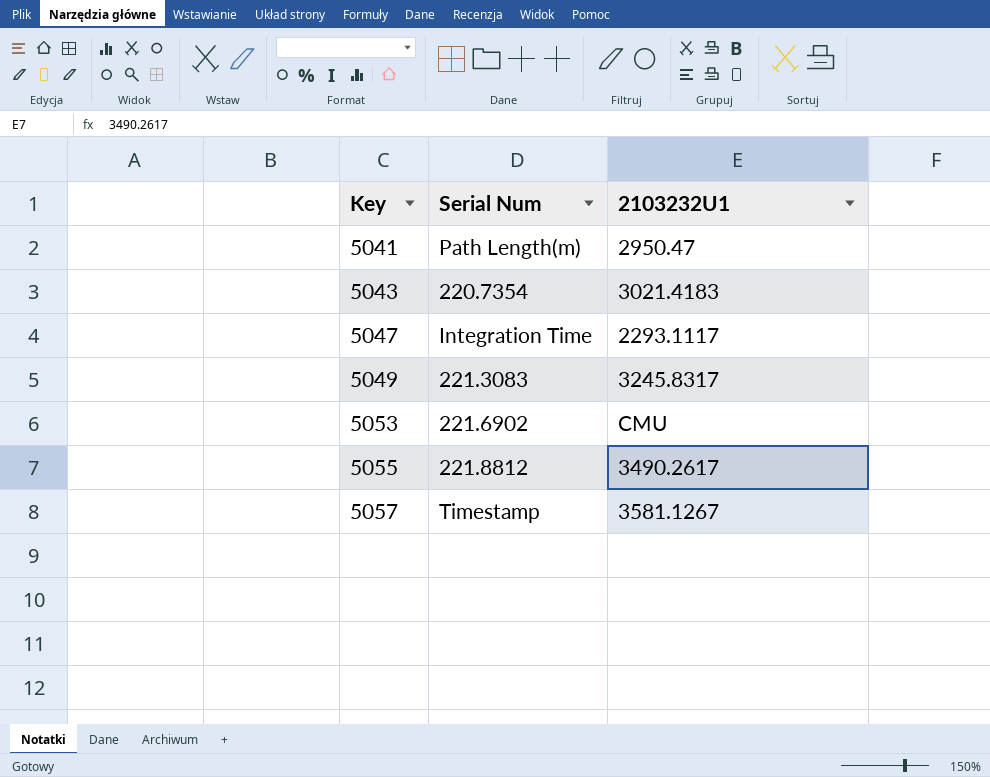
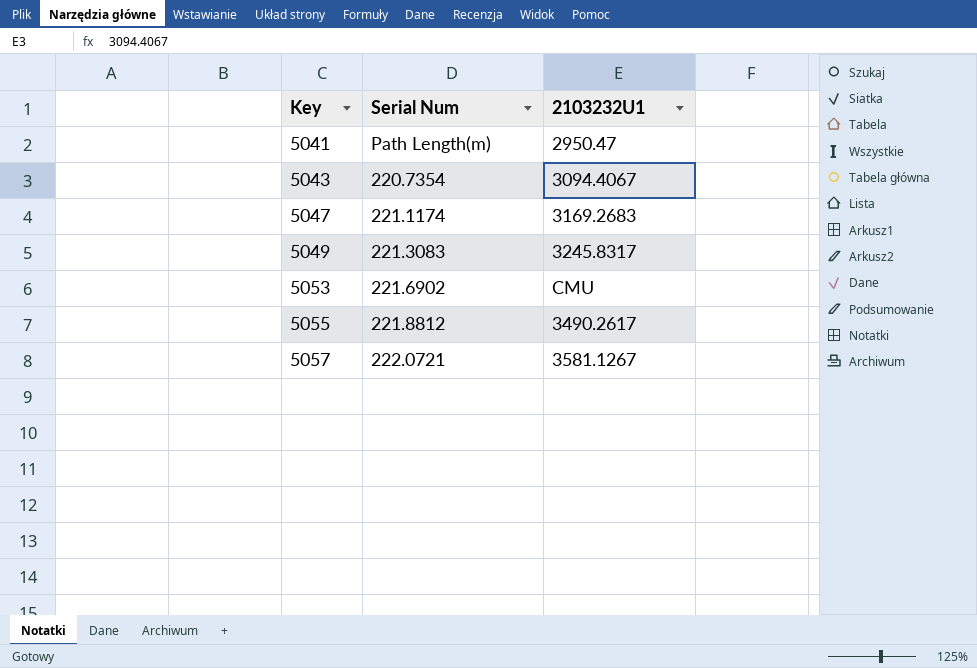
5043 | 2103232U1: 3021.4183 -> 3094.4067
5047 | Serial Num: Integration Time -> 221.1174
5047 | 2103232U1: 2293.1117 -> 3169.2683
5057 | Serial Num: Timestamp -> 222.0721

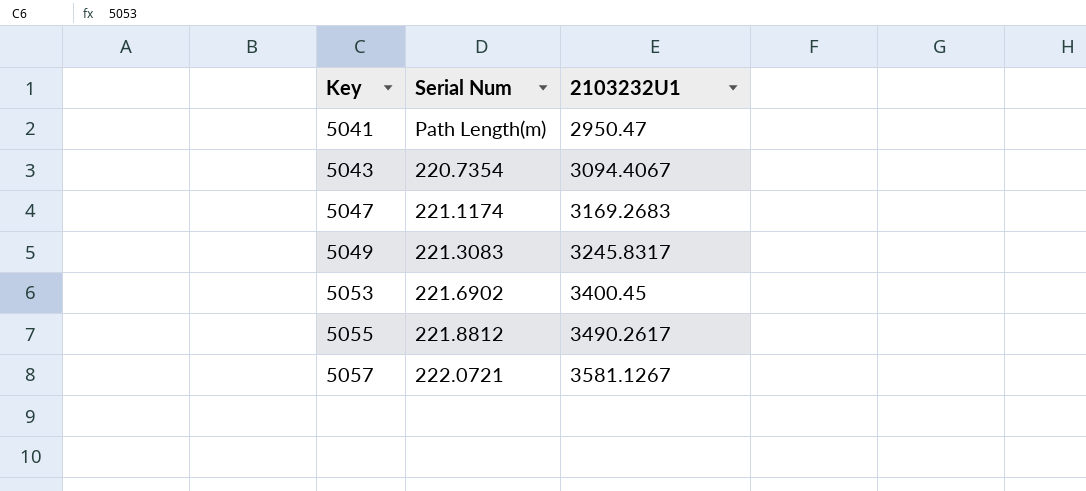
5053 | 2103232U1: CMU -> 3400.45

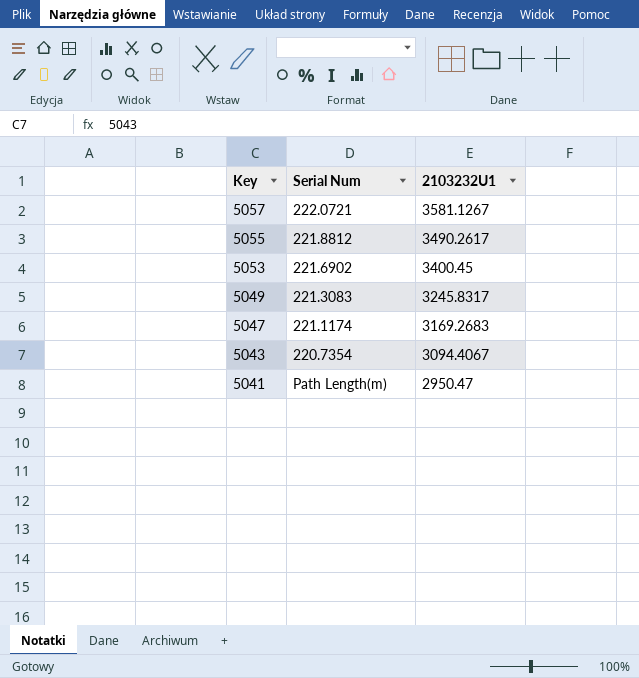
row order: Key ascending -> Key descending

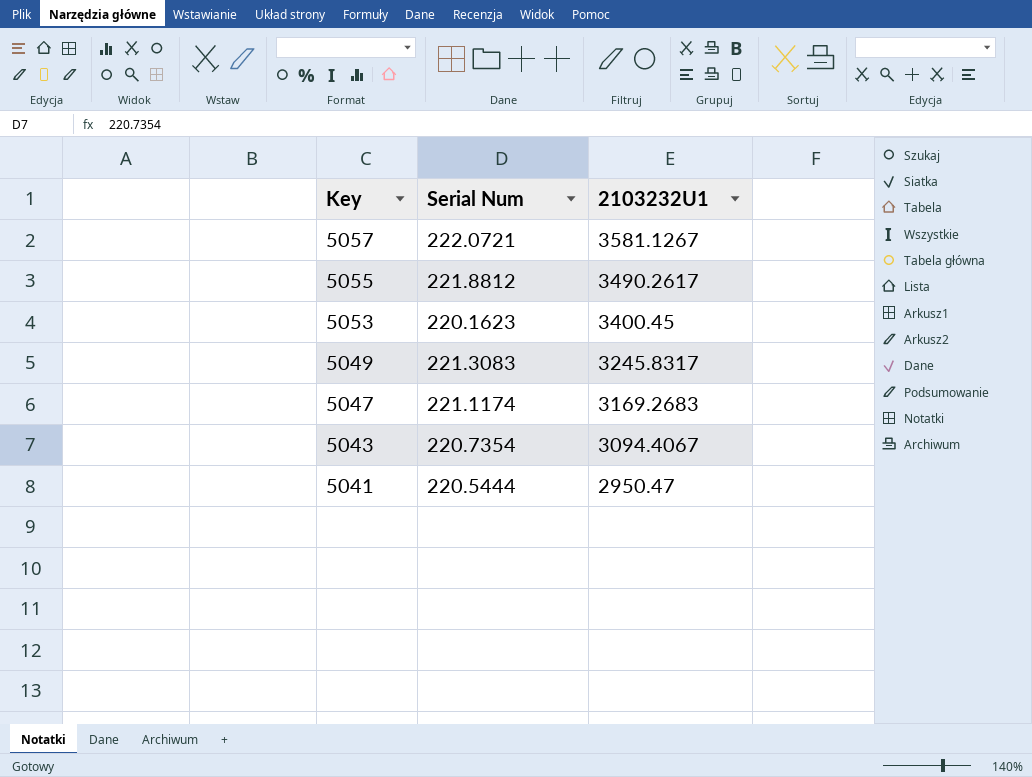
5053 | Serial Num: 221.6902 -> 220.1623
5041 | Serial Num: Path Length(m) -> 220.5444

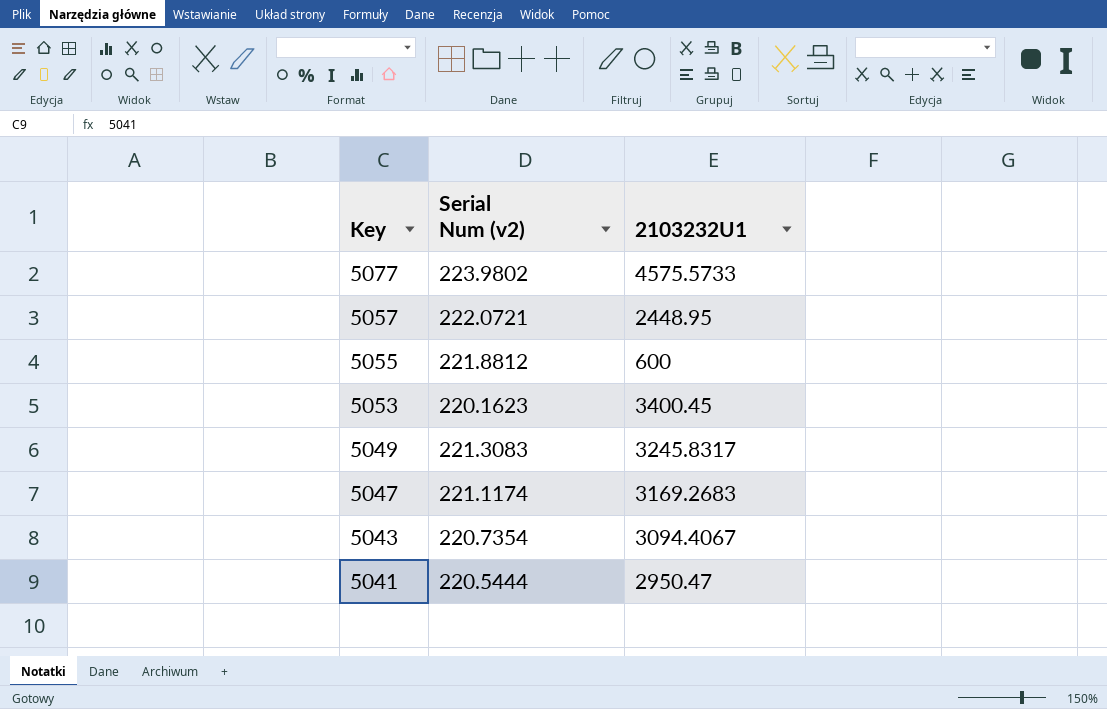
column name: Serial Num -> Serial Num (v2)
row 5077: none -> 223.9802 | 4575.5733
5057 | 2103232U1: 3581.1267 -> 2448.95
5055 | 2103232U1: 3490.2617 -> 600

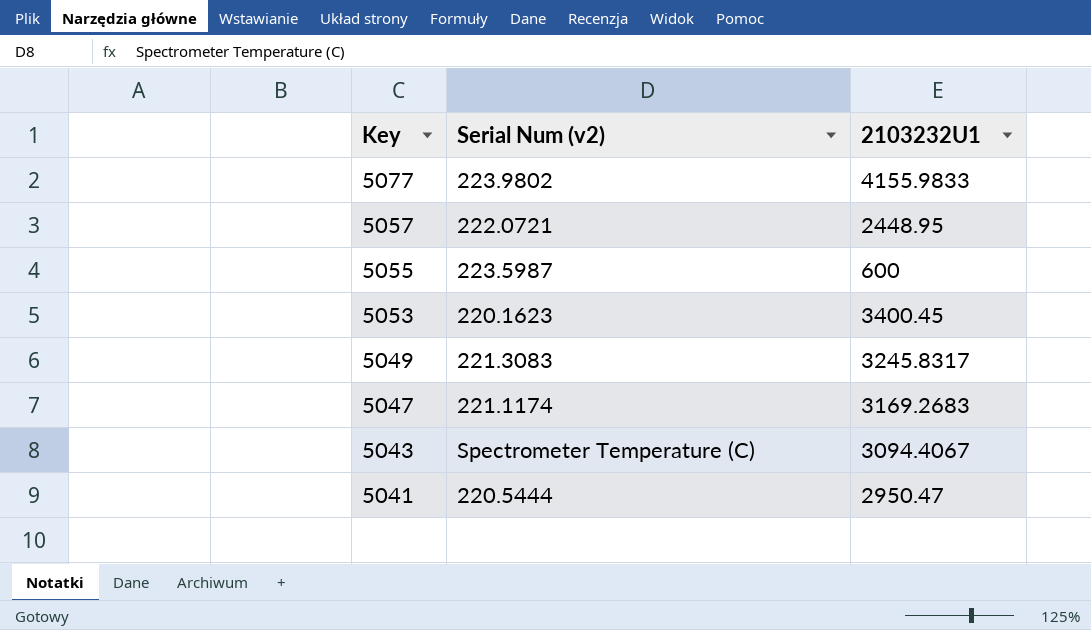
5077 | 2103232U1: 4575.5733 -> 4155.9833
5055 | Serial Num (v2): 221.8812 -> 223.5987
5043 | Serial Num (v2): 220.7354 -> Spectrometer Temperature (C)

